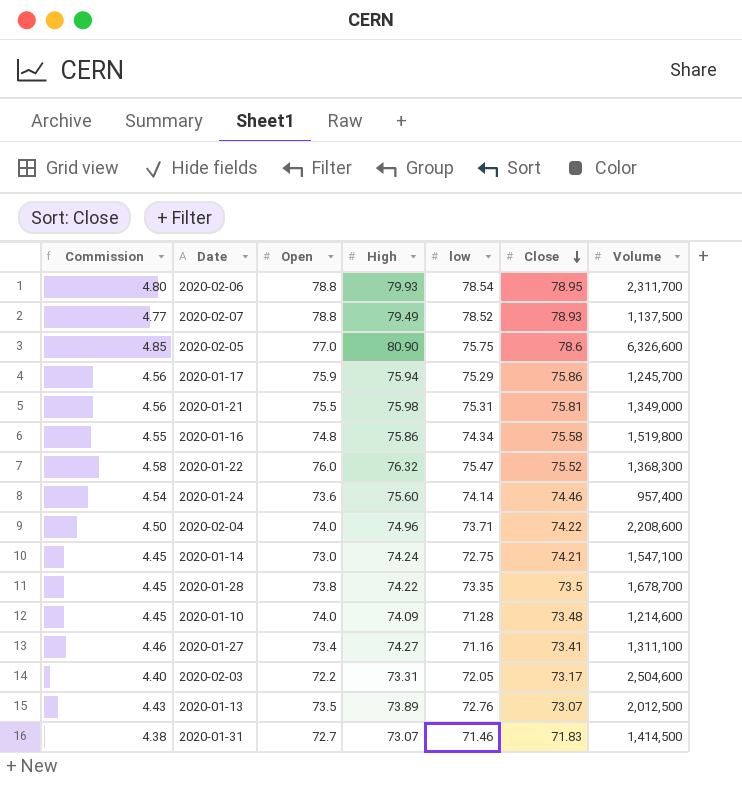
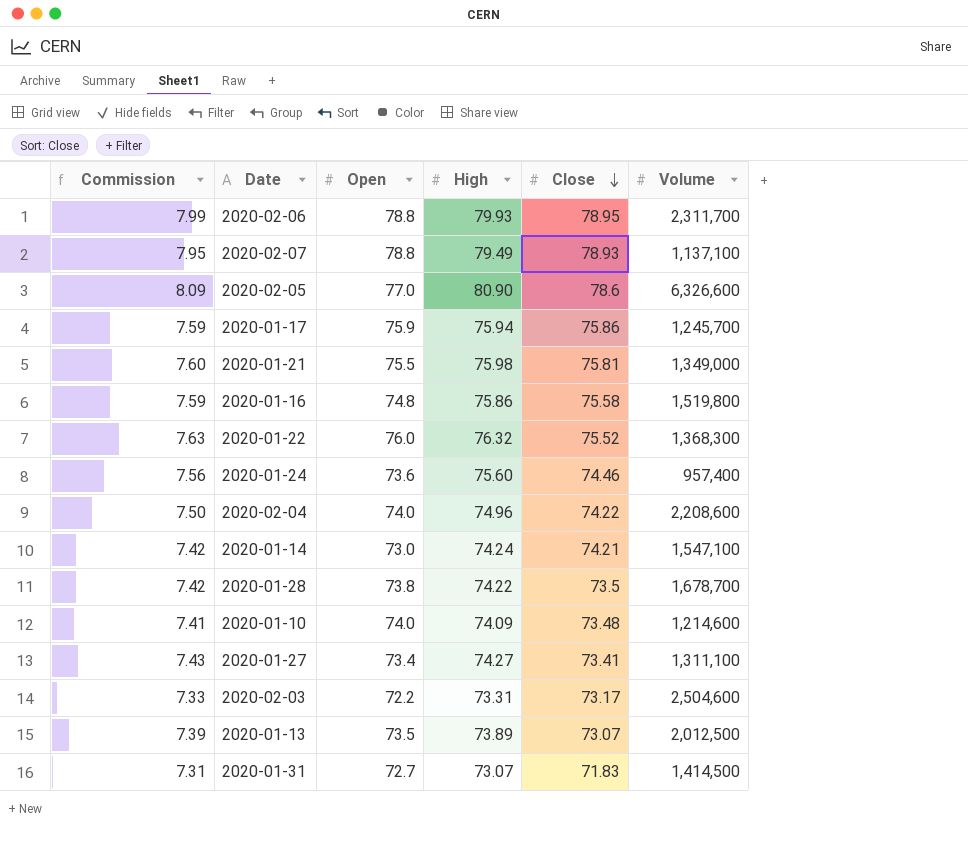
column low | position: 5 -> none
column Commission | formula: [High] * 0.06 -> [High] * 0.1
2020-02-07 | Volume: 1,137,500 -> 1,137,100

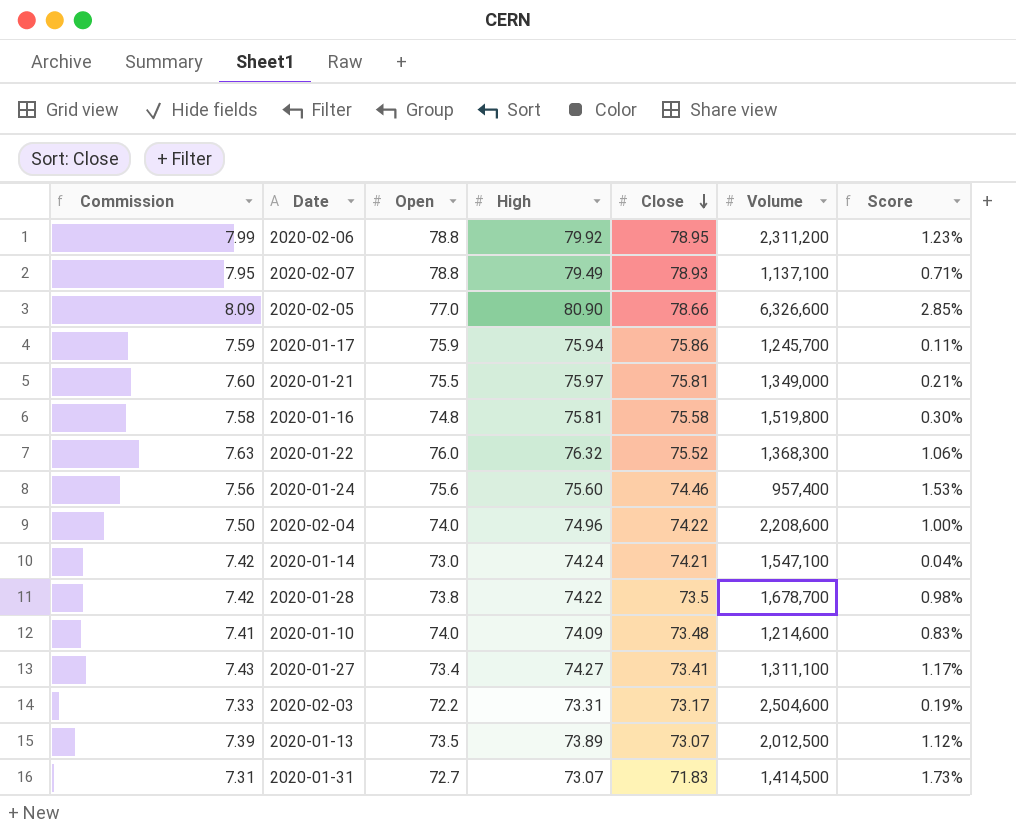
column Score | formula: none -> ([High] - [Close]) / [Close]
2020-02-06 | High: 79.93 -> 79.92
2020-02-06 | Volume: 2,311,700 -> 2,311,200
2020-02-05 | Close: 78.6 -> 78.66
2020-01-21 | High: 75.98 -> 75.97
2020-01-16 | Commission: 7.59 -> 7.58
2020-01-16 | High: 75.86 -> 75.81
2020-01-24 | Open: 73.6 -> 75.6

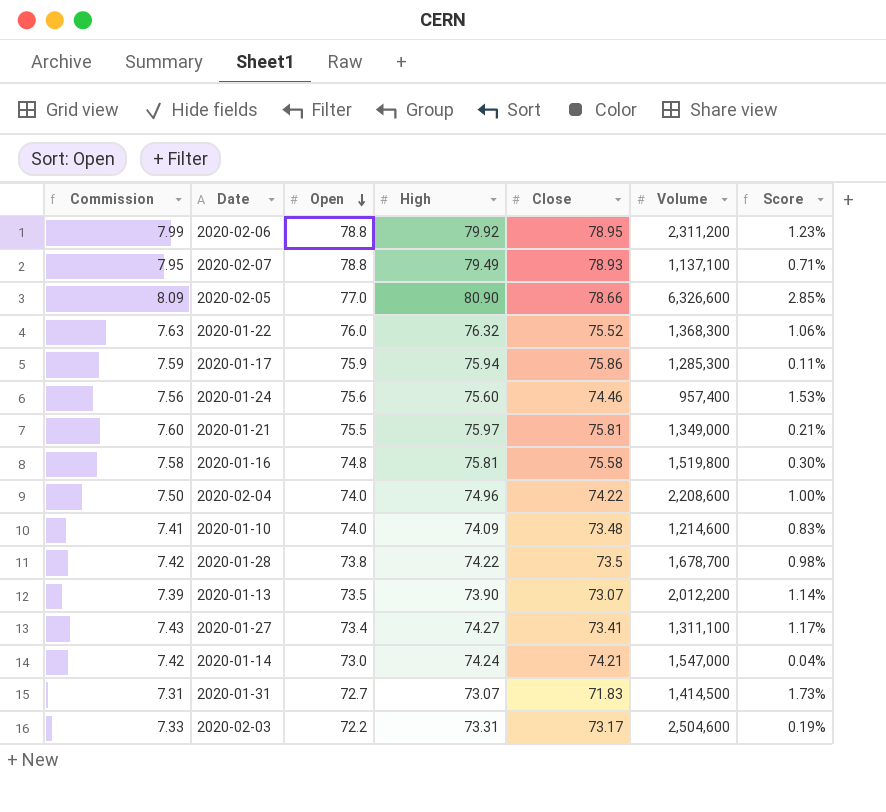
row order: Close descending -> Open descending
2020-01-17 | Volume: 1,245,700 -> 1,285,300
2020-01-13 | High: 73.89 -> 73.90
2020-01-13 | Volume: 2,012,500 -> 2,012,200
2020-01-13 | Score: 1.12% -> 1.14%
2020-01-14 | Volume: 1,547,100 -> 1,547,000

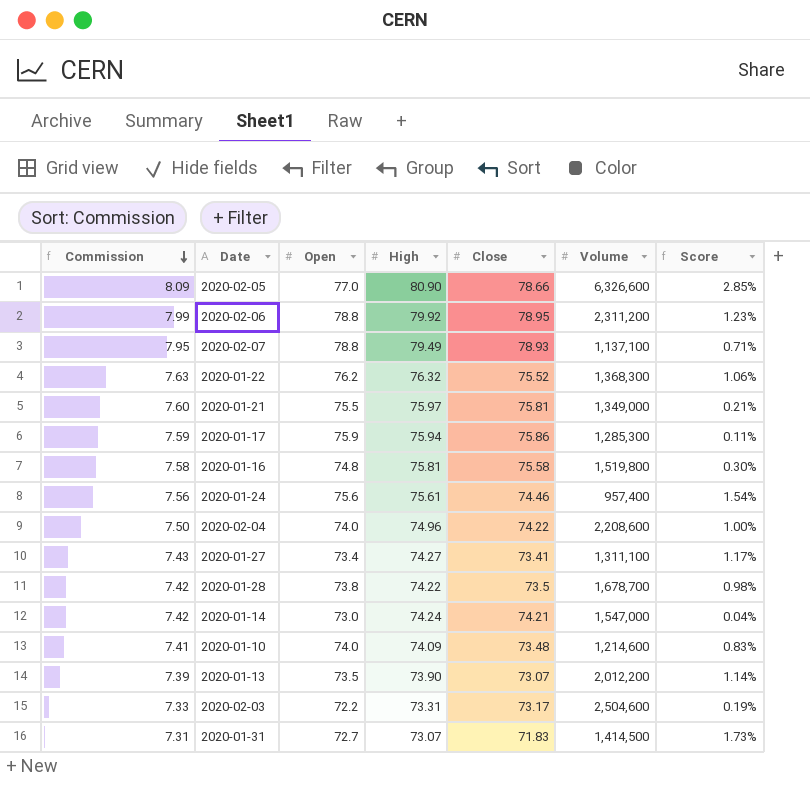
row order: Open descending -> Commission descending
2020-01-22 | Open: 76.0 -> 76.2
2020-01-24 | High: 75.60 -> 75.61
2020-01-24 | Score: 1.53% -> 1.54%

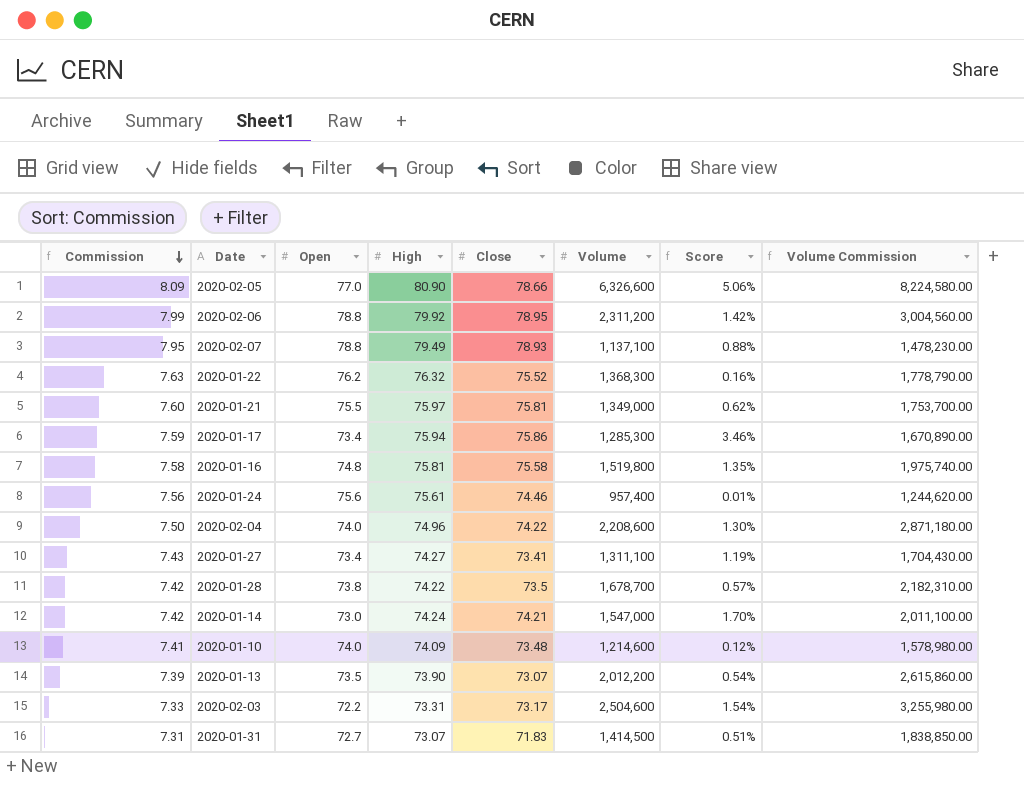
column Score | formula: ([High] - [Close]) / [Close] -> ([High] - [Open]) / [Open]
column Volume Commission | formula: none -> [Volume] * 1.3
2020-01-17 | Open: 75.9 -> 73.4

